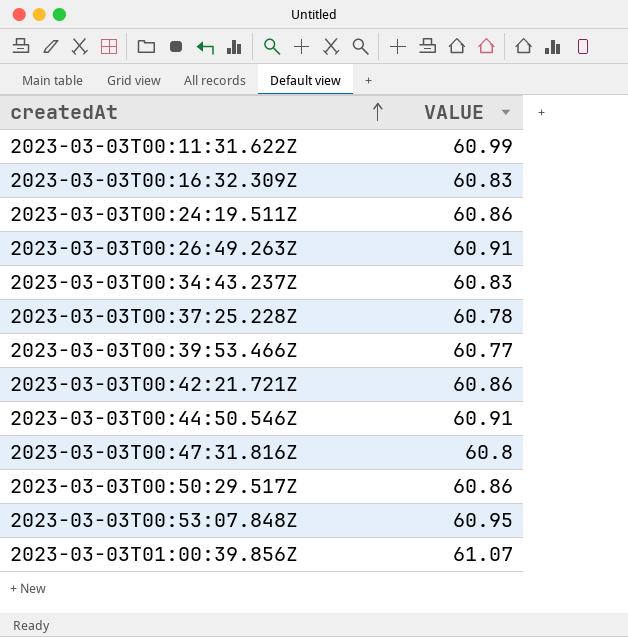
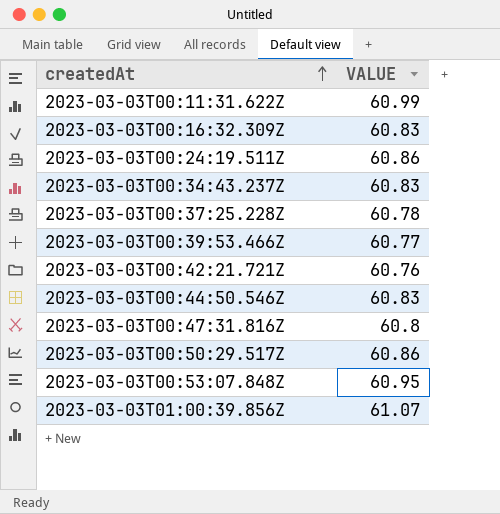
row 2023-03-03T00:26:49.263Z: 60.91 -> none
2023-03-03T00:42:21.721Z | VALUE: 60.86 -> 60.76
2023-03-03T00:44:50.546Z | VALUE: 60.91 -> 60.83

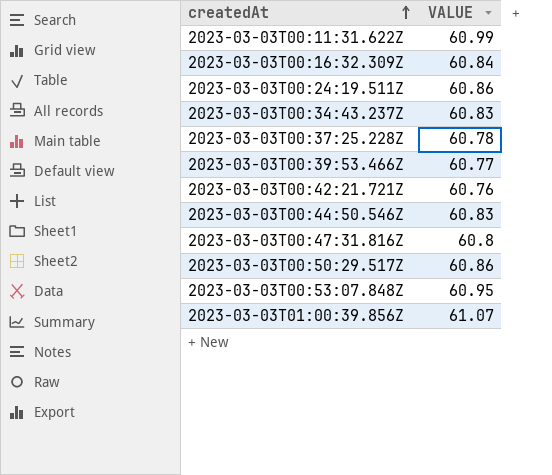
2023-03-03T00:16:32.309Z | VALUE: 60.83 -> 60.84

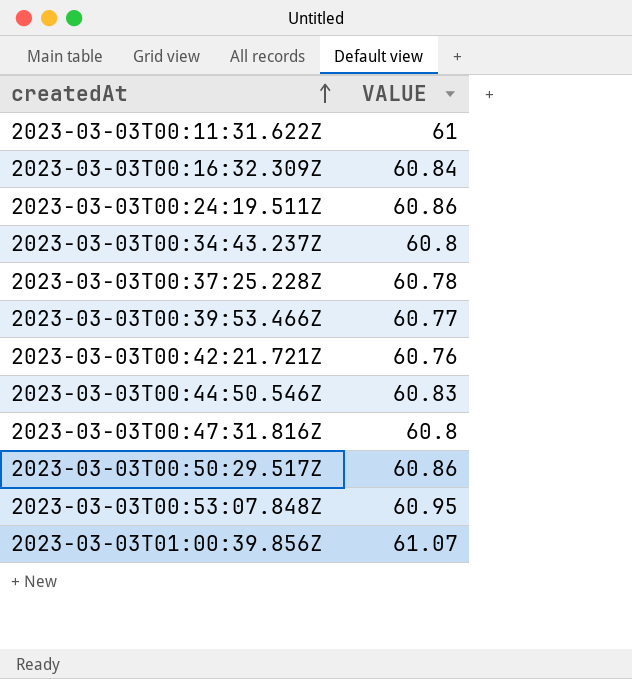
2023-03-03T00:11:31.622Z | VALUE: 60.99 -> 61
2023-03-03T00:34:43.237Z | VALUE: 60.83 -> 60.8

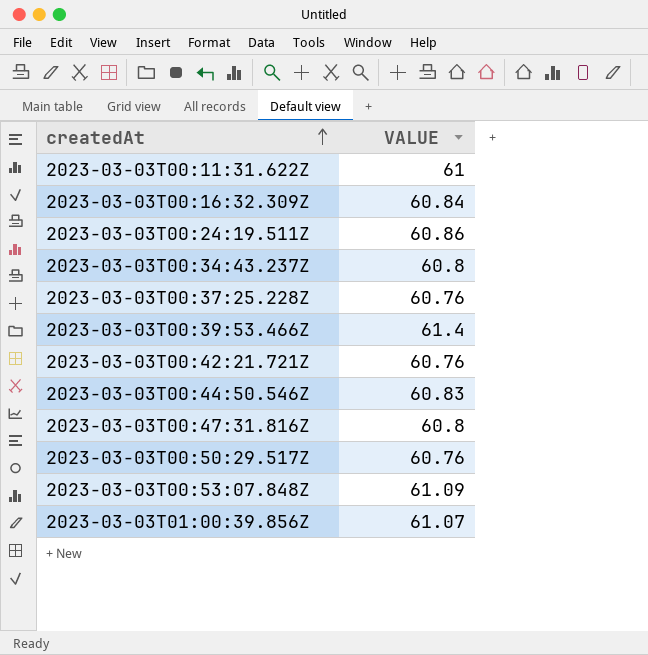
2023-03-03T00:37:25.228Z | VALUE: 60.78 -> 60.76
2023-03-03T00:39:53.466Z | VALUE: 60.77 -> 61.4
2023-03-03T00:50:29.517Z | VALUE: 60.86 -> 60.76
2023-03-03T00:53:07.848Z | VALUE: 60.95 -> 61.09

